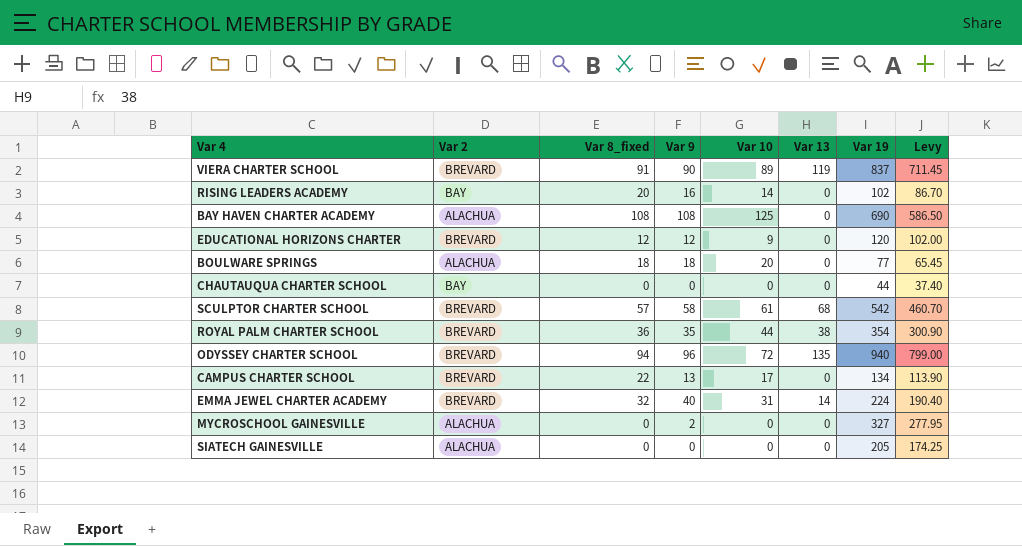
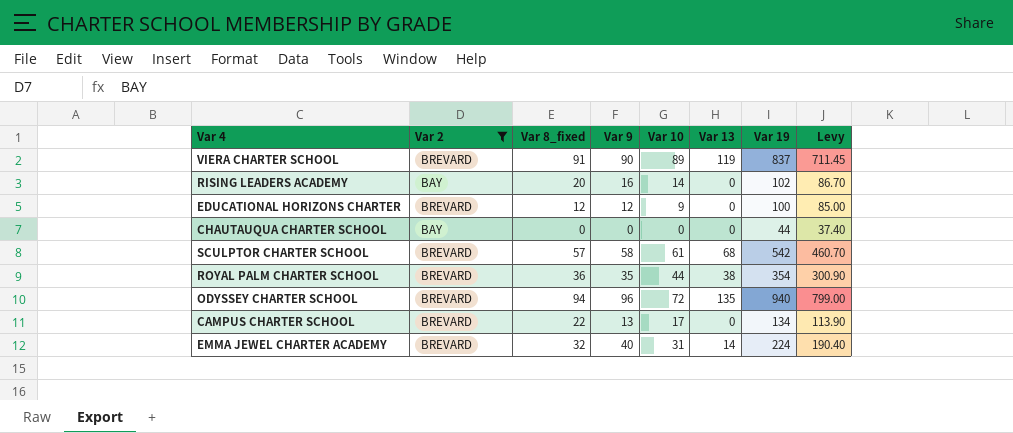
filter: none -> Var 2 != ALACHUA
EDUCATIONAL HORIZONS CHARTER | Var 19: 120 -> 100
EDUCATIONAL HORIZONS CHARTER | Levy: 102.00 -> 85.00

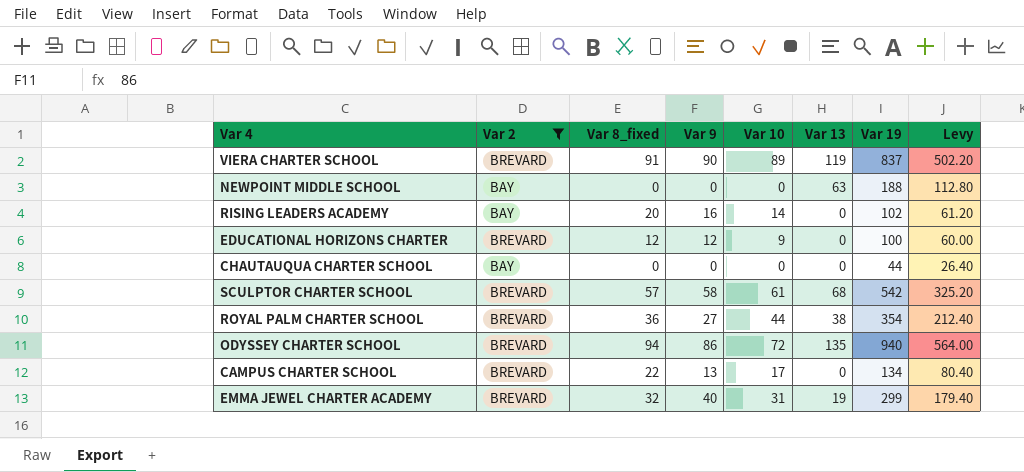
column Levy | formula: [Var 19] * 0.85 -> [Var 19] * 0.6
row NEWPOINT MIDDLE SCHOOL: none -> BAY | 0 | 0 | 0 | 63 | 188 | 112.80
ROYAL PALM CHARTER SCHOOL | Var 9: 35 -> 27
ODYSSEY CHARTER SCHOOL | Var 9: 96 -> 86
EMMA JEWEL CHARTER ACADEMY | Var 13: 14 -> 19
EMMA JEWEL CHARTER ACADEMY | Var 19: 224 -> 299

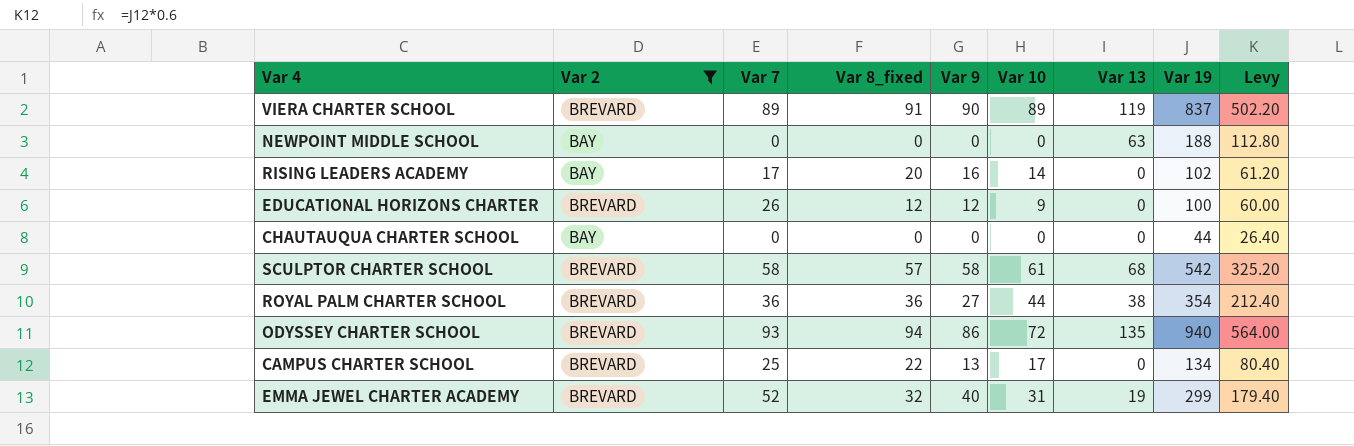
column Var 7 | position: none -> 3

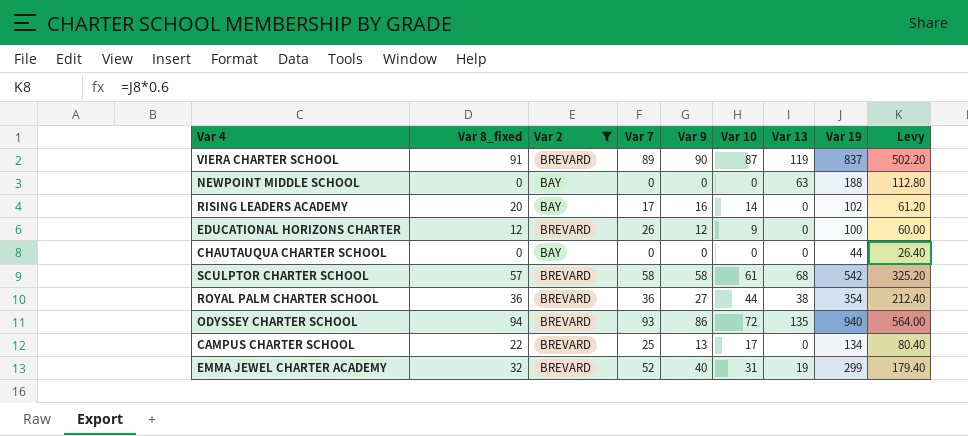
column Var 8_fixed | position: 4 -> 2
VIERA CHARTER SCHOOL | Var 10: 89 -> 87

